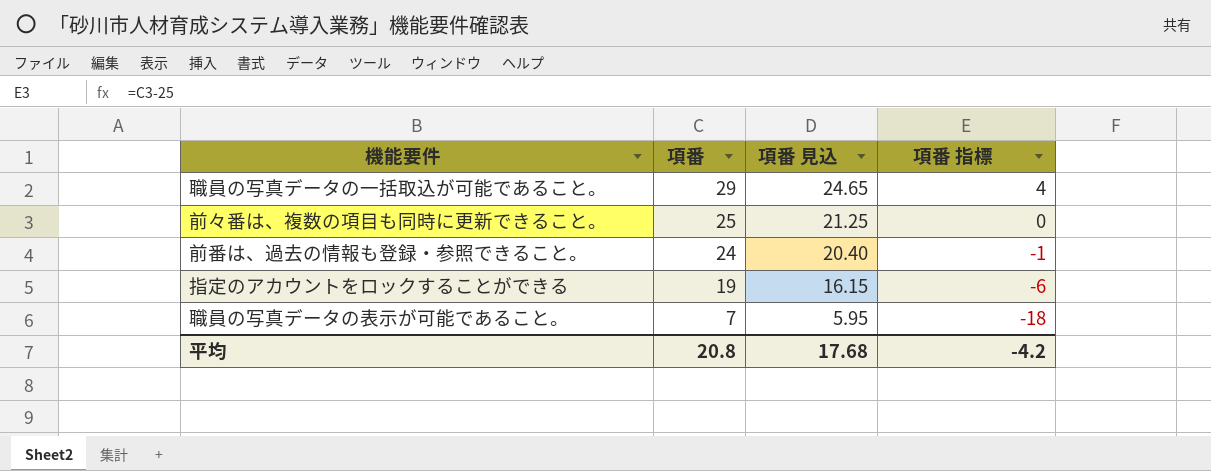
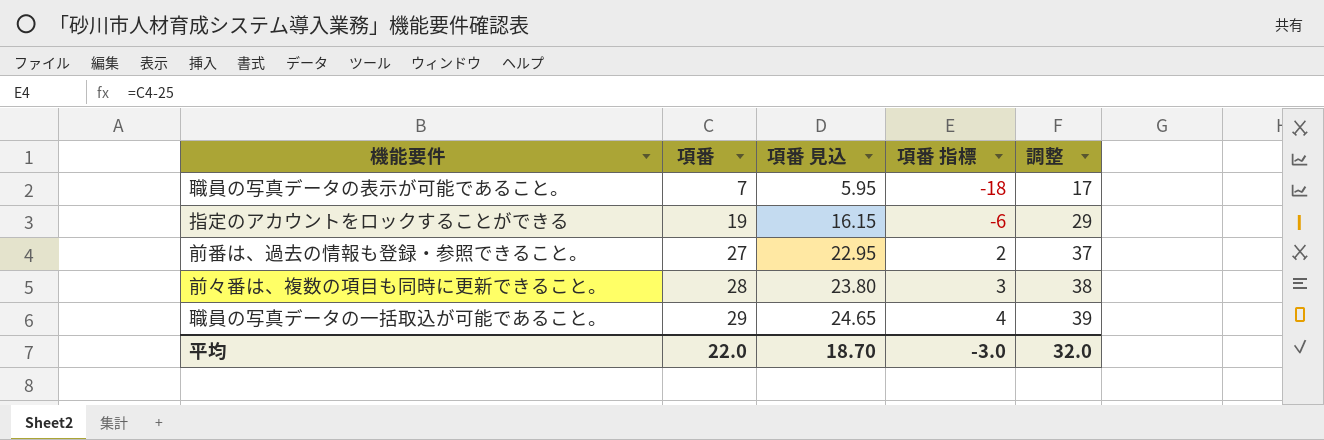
row order: 項番 descending -> 項番 ascending
column 調整 | formula: none -> [項番] + 10
前番は、過去の情報も登録・参照できること。 | 項番: 24 -> 27
前番は、過去の情報も登録・参照できること。 | 項番 見込: 20.40 -> 22.95
前番は、過去の情報も登録・参照できること。 | 項番 指標: -1 -> 2
前々番は、複数の項目も同時に更新できること。 | 項番: 25 -> 28
前々番は、複数の項目も同時に更新できること。 | 項番 見込: 21.25 -> 23.80
前々番は、複数の項目も同時に更新できること。 | 項番 指標: 0 -> 3
平均 | 項番: 20.8 -> 22.0
平均 | 項番 見込: 17.68 -> 18.70
平均 | 項番 指標: -4.2 -> -3.0

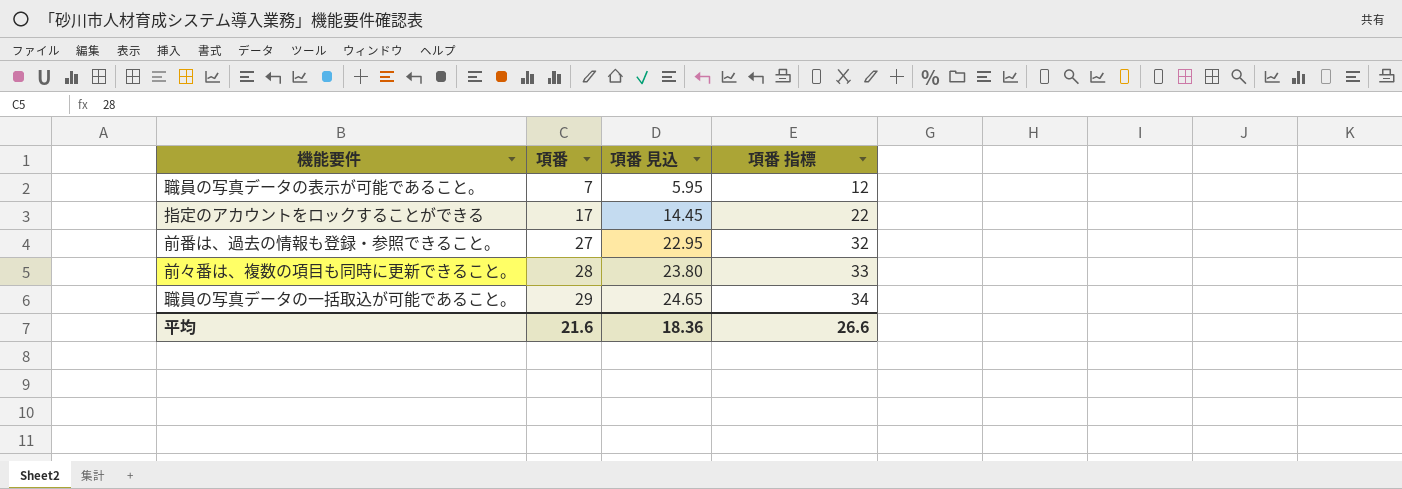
column 調整 | formula: [項番] + 10 -> none
column 項番 指標 | formula: [項番] - 25 -> [項番] + 5
指定のアカウントをロックすることができる | 項番: 19 -> 17
指定のアカウントをロックすることができる | 項番 見込: 16.15 -> 14.45
平均 | 項番: 22.0 -> 21.6
平均 | 項番 見込: 18.70 -> 18.36
平均 | 項番 指標: -3.0 -> 26.6

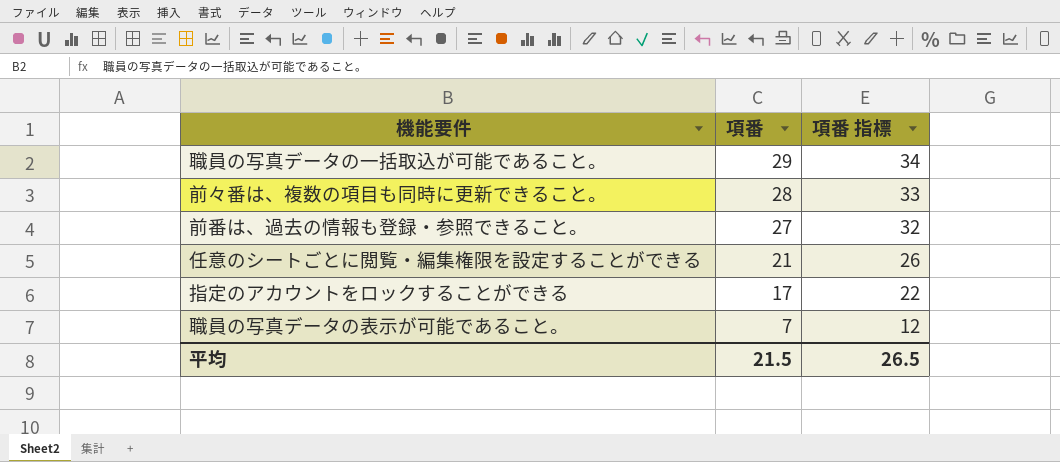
row order: 項番 ascending -> 項番 descending
column 項番 見込 | formula: [項番] * 0.85 -> none
row 任意のシートごとに閲覧・編集権限を設定することができる: none -> 21 | 26
平均 | 項番: 21.6 -> 21.5
平均 | 項番 指標: 26.6 -> 26.5

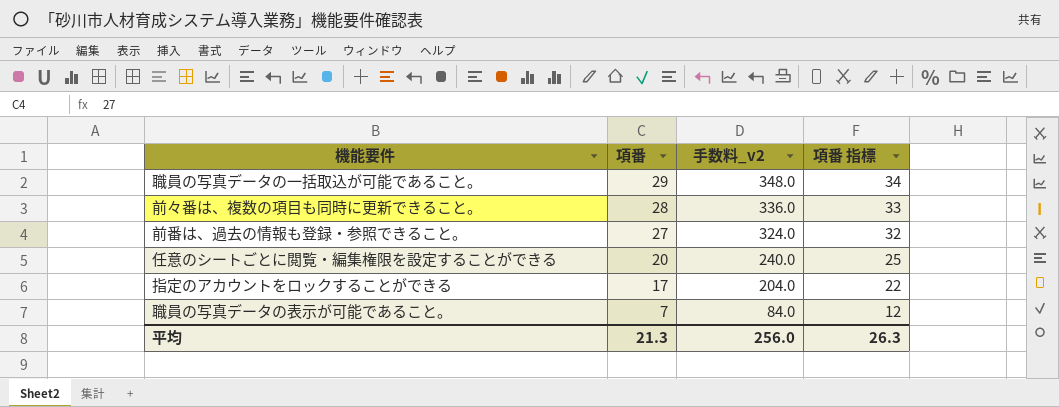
column 手数料_v2 | formula: none -> [項番] * 12
任意のシートごとに閲覧・編集権限を設定することができる | 項番: 21 -> 20
任意のシートごとに閲覧・編集権限を設定することができる | 項番 指標: 26 -> 25
平均 | 項番: 21.5 -> 21.3
平均 | 項番 指標: 26.5 -> 26.3

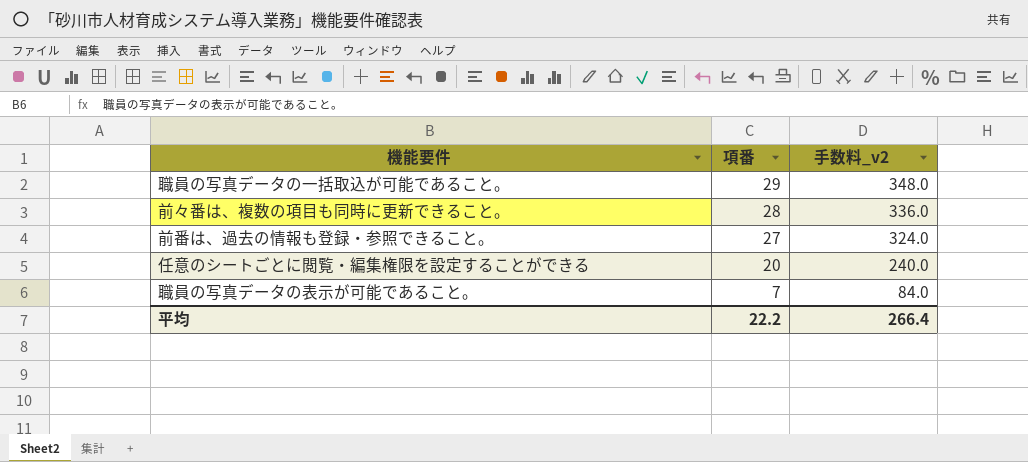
column 項番 指標 | formula: [項番] + 5 -> none
row 指定のアカウントをロックすることができる: 17 | 204.0 | 22 -> none
平均 | 項番: 21.3 -> 22.2
平均 | 手数料_v2: 256.0 -> 266.4

